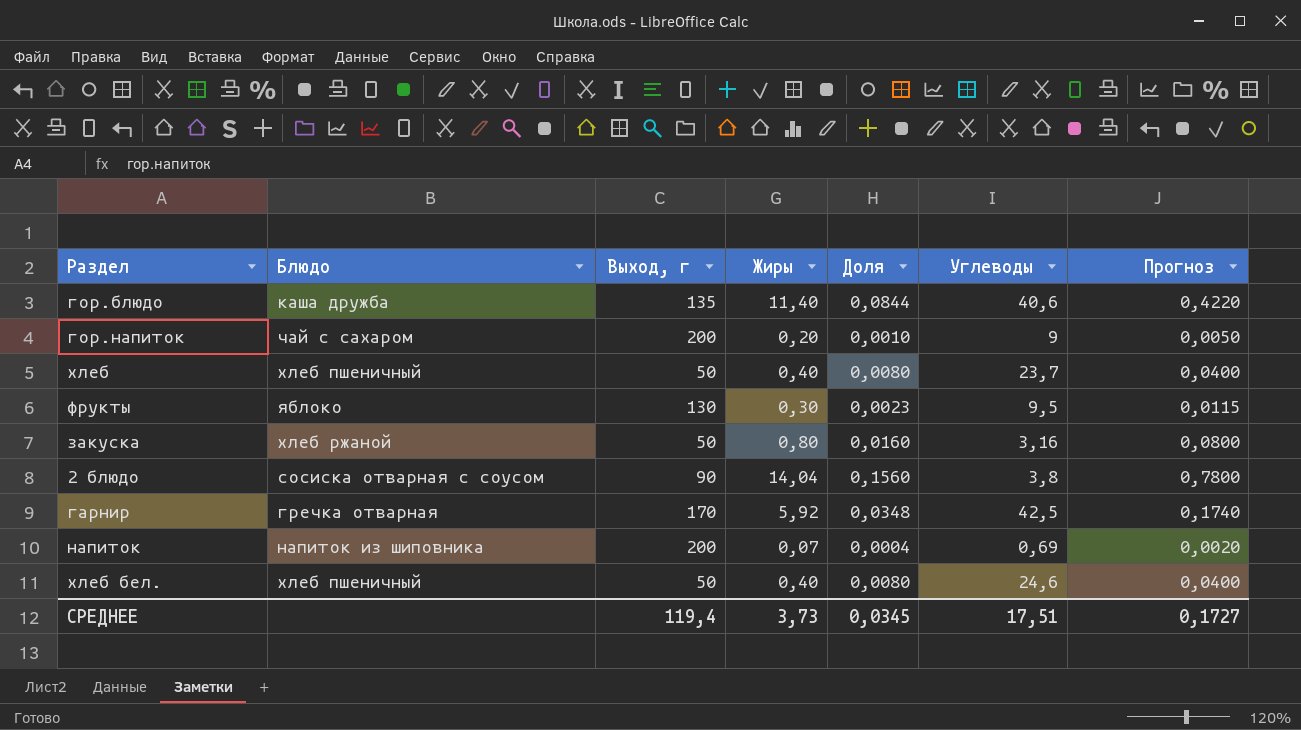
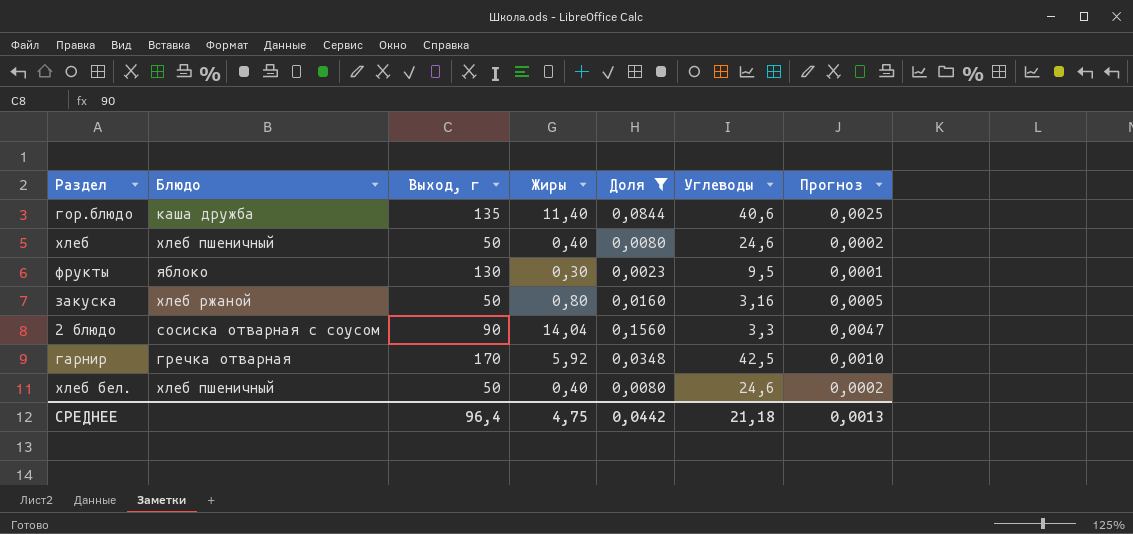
filter: none -> Доля >= 0,0023
column Прогноз | formula: [Доля] * 5 -> [Доля] * 0,03
хлеб | Углеводы: 23,7 -> 24,6
2 блюдо | Углеводы: 3,8 -> 3,3
СРЕДНЕЕ | Выход, г: 119,4 -> 96,4
СРЕДНЕЕ | Жиры: 3,73 -> 4,75
СРЕДНЕЕ | Доля: 0,0345 -> 0,0442
СРЕДНЕЕ | Углеводы: 17,51 -> 21,18
СРЕДНЕЕ | Прогноз: 0,1727 -> 0,0013

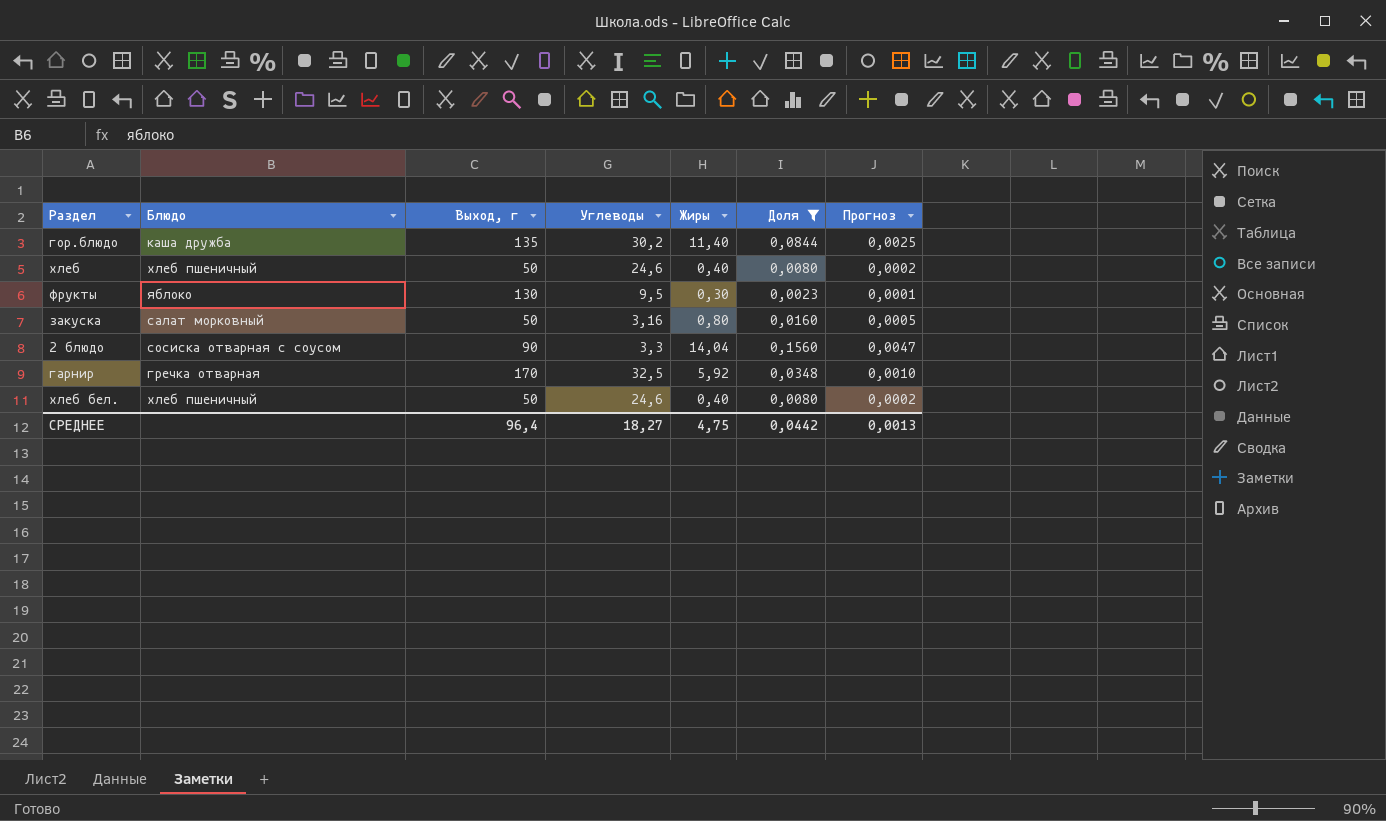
column Углеводы | position: 6 -> 4
гор.блюдо | Углеводы: 40,6 -> 30,2
закуска | Блюдо: хлеб ржаной -> салат морковный
гарнир | Углеводы: 42,5 -> 32,5
СРЕДНЕЕ | Углеводы: 21,18 -> 18,27

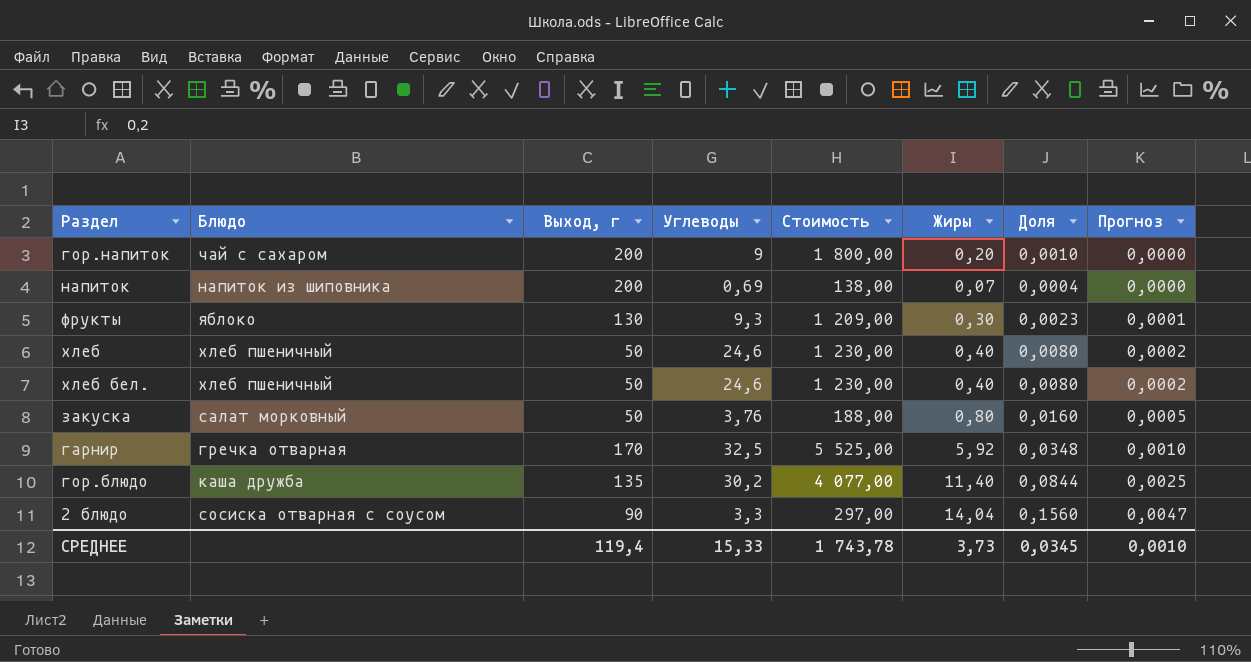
filter: Доля >= 0,0023 -> none
row order: none -> Прогноз ascending
column Стоимость | formula: none -> [Выход, г] * [Углеводы]
фрукты | Углеводы: 9,5 -> 9,3
закуска | Углеводы: 3,16 -> 3,76
СРЕДНЕЕ | Выход, г: 96,4 -> 119,4
СРЕДНЕЕ | Углеводы: 18,27 -> 15,33
СРЕДНЕЕ | Жиры: 4,75 -> 3,73
СРЕДНЕЕ | Доля: 0,0442 -> 0,0345
СРЕДНЕЕ | Прогноз: 0,0013 -> 0,0010

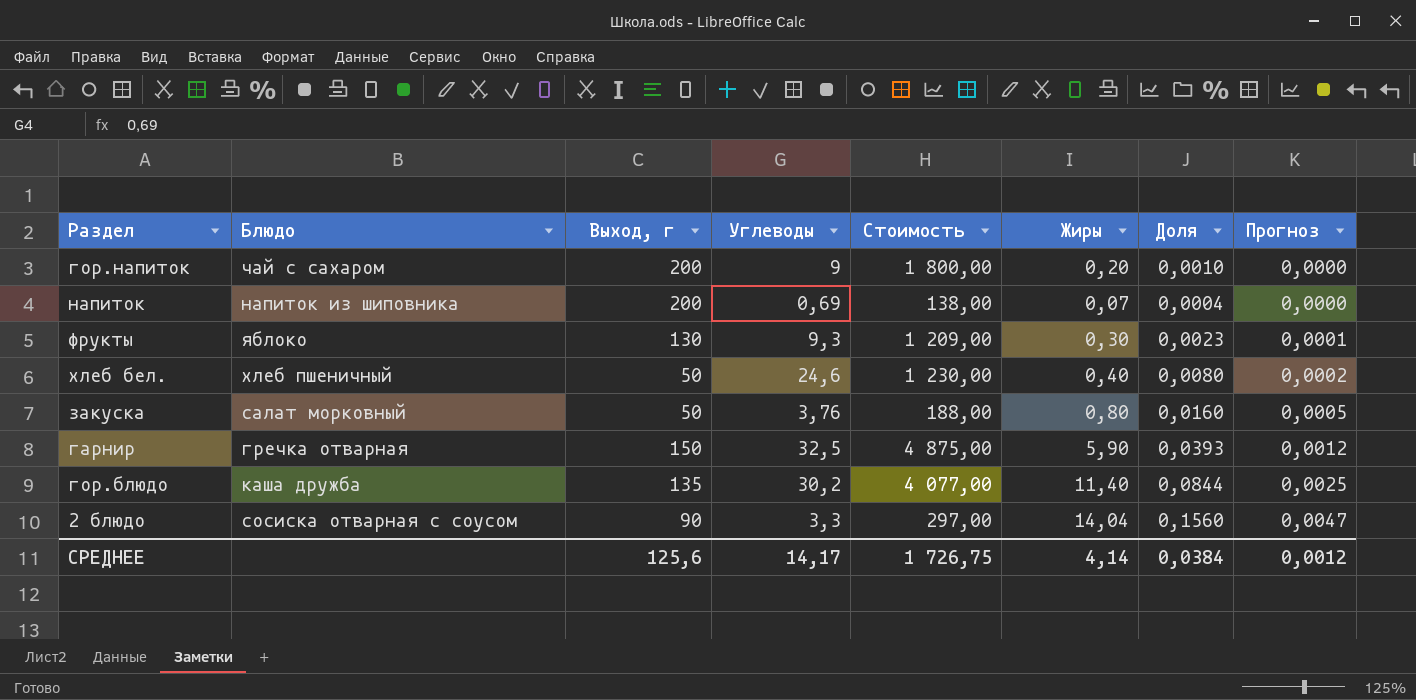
row хлеб: хлеб пшеничный | 50 | 24,6 | 1 230,00 | 0,40 | 0,0080 | 0,0002 -> none
гарнир | Выход, г: 170 -> 150
гарнир | Стоимость: 5 525,00 -> 4 875,00
гарнир | Жиры: 5,92 -> 5,90
гарнир | Доля: 0,0348 -> 0,0393
гарнир | Прогноз: 0,0010 -> 0,0012
СРЕДНЕЕ | Выход, г: 119,4 -> 125,6
СРЕДНЕЕ | Углеводы: 15,33 -> 14,17
СРЕДНЕЕ | Стоимость: 1 743,78 -> 1 726,75
СРЕДНЕЕ | Жиры: 3,73 -> 4,14
СРЕДНЕЕ | Доля: 0,0345 -> 0,0384
СРЕДНЕЕ | Прогноз: 0,0010 -> 0,0012

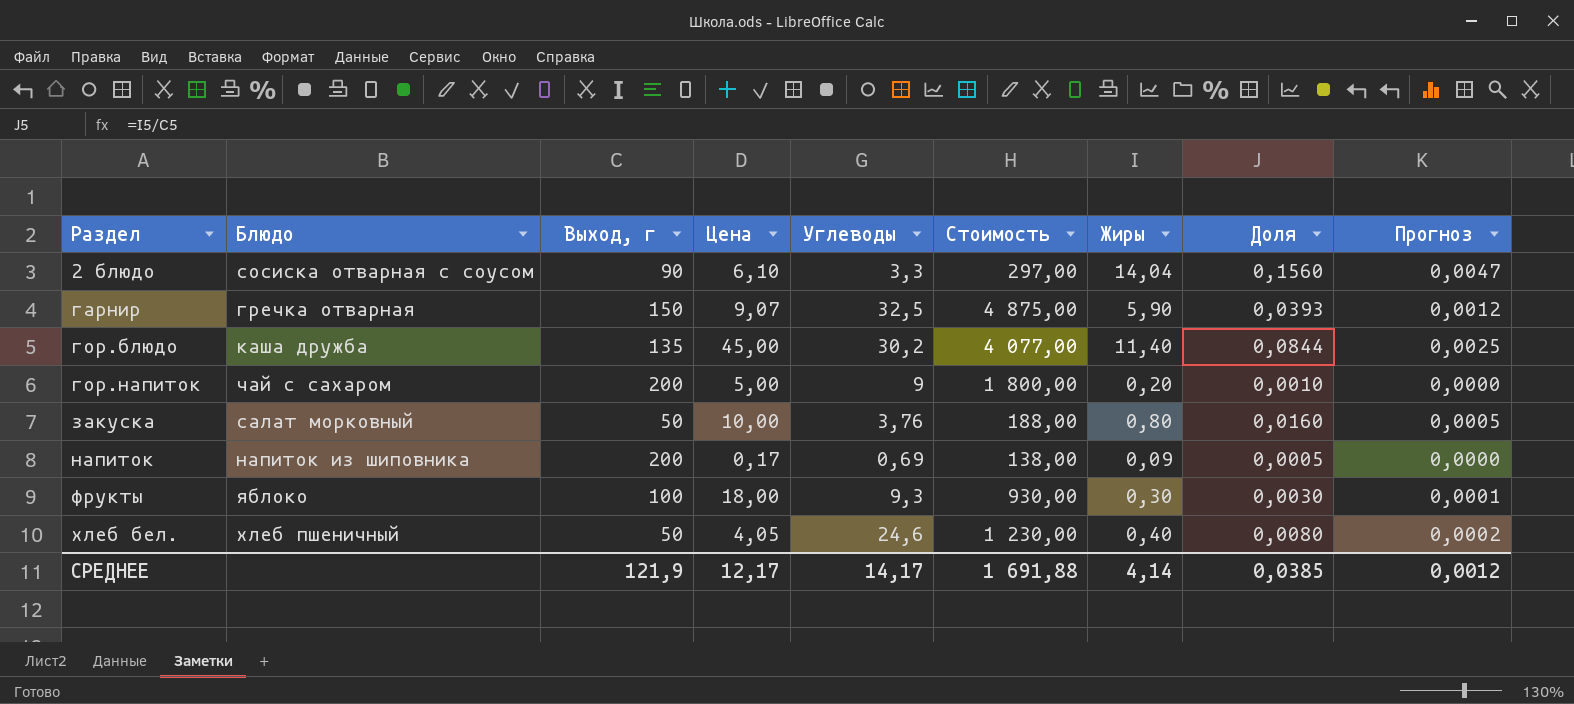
row order: Прогноз ascending -> Раздел ascending
column Цена | position: none -> 4
напиток | Жиры: 0,07 -> 0,09
напиток | Доля: 0,0004 -> 0,0005
фрукты | Выход, г: 130 -> 100
фрукты | Стоимость: 1 209,00 -> 930,00
фрукты | Доля: 0,0023 -> 0,0030
СРЕДНЕЕ | Выход, г: 125,6 -> 121,9
СРЕДНЕЕ | Стоимость: 1 726,75 -> 1 691,88
СРЕДНЕЕ | Доля: 0,0384 -> 0,0385

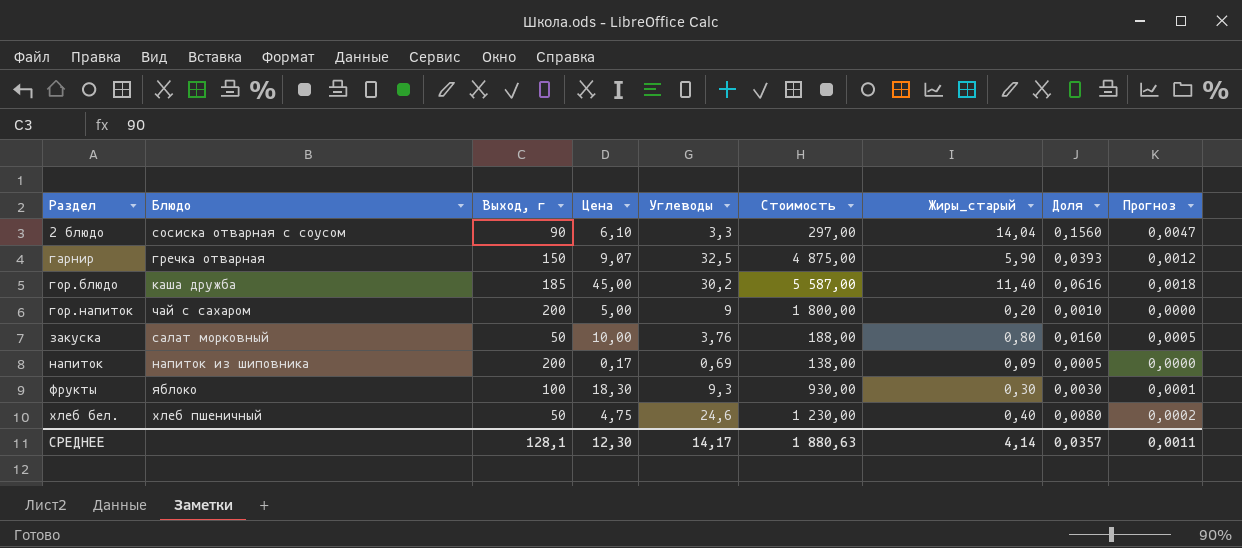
column name: Жиры -> Жиры_старый
гор.блюдо | Выход, г: 135 -> 185
гор.блюдо | Стоимость: 4 077,00 -> 5 587,00
гор.блюдо | Доля: 0,0844 -> 0,0616
гор.блюдо | Прогноз: 0,0025 -> 0,0018
фрукты | Цена: 18,00 -> 18,30
хлеб бел. | Цена: 4,05 -> 4,75
СРЕДНЕЕ | Выход, г: 121,9 -> 128,1
СРЕДНЕЕ | Цена: 12,17 -> 12,30
СРЕДНЕЕ | Стоимость: 1 691,88 -> 1 880,63
СРЕДНЕЕ | Доля: 0,0385 -> 0,0357
СРЕДНЕЕ | Прогноз: 0,0012 -> 0,0011

